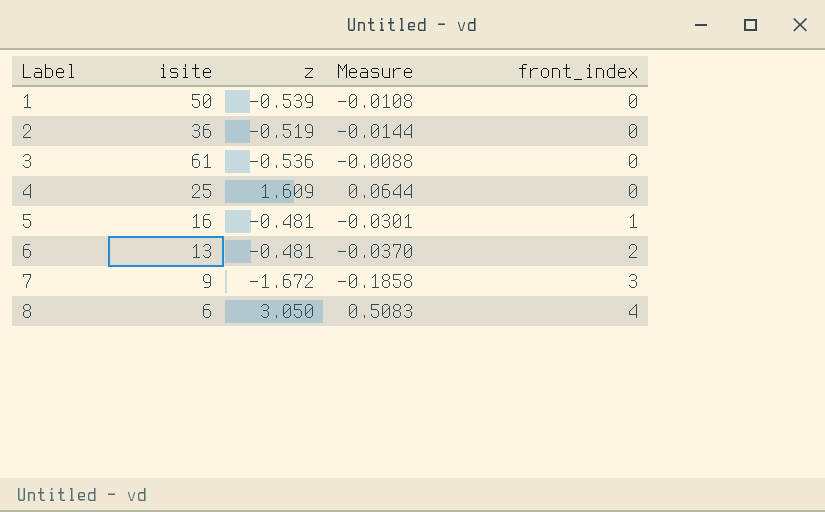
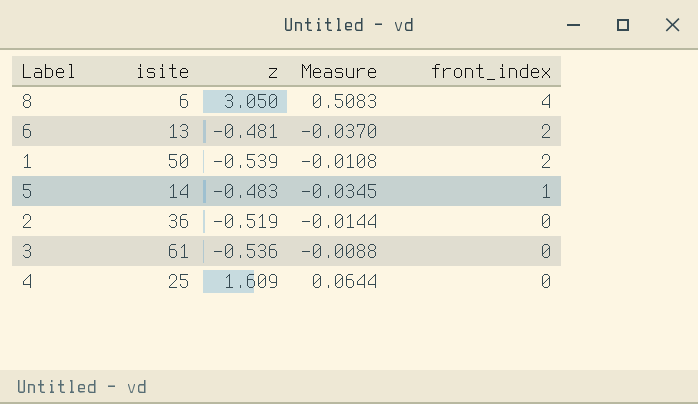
row order: Label ascending -> front_index descending
row 7: 9 | -1.672 | -0.1858 | 3 -> none
1 | front_index: 0 -> 2
5 | isite: 16 -> 14
5 | z: -0.481 -> -0.483
5 | Measure: -0.0301 -> -0.0345

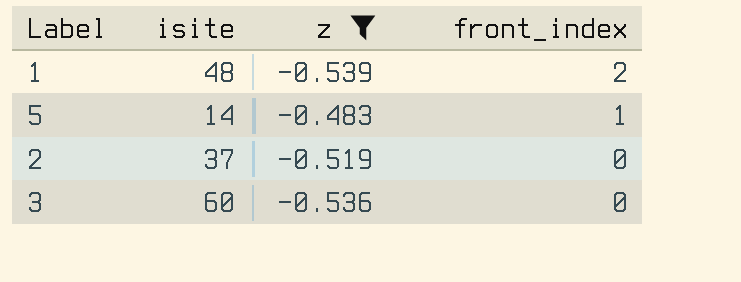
filter: none -> z <= -0.483
column Measure | formula: [z] / [isite] -> none
1 | isite: 50 -> 48
2 | isite: 36 -> 37
3 | isite: 61 -> 60

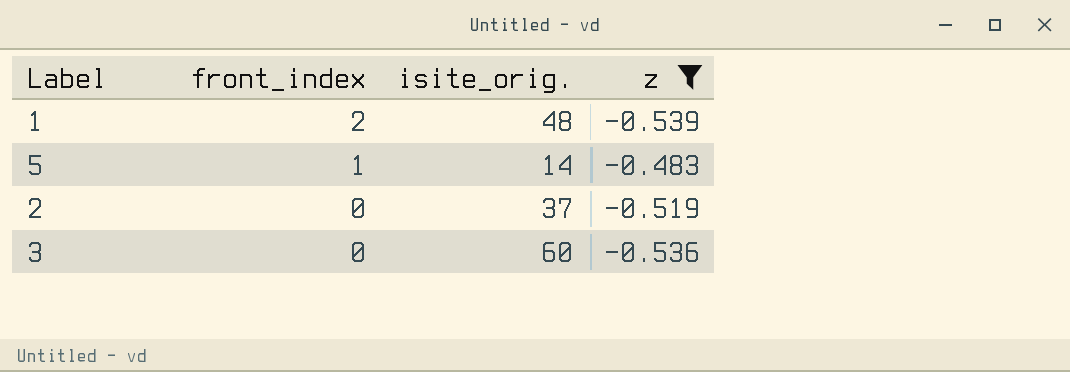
column front_index | position: 4 -> 2
column name: isite -> isite_orig.

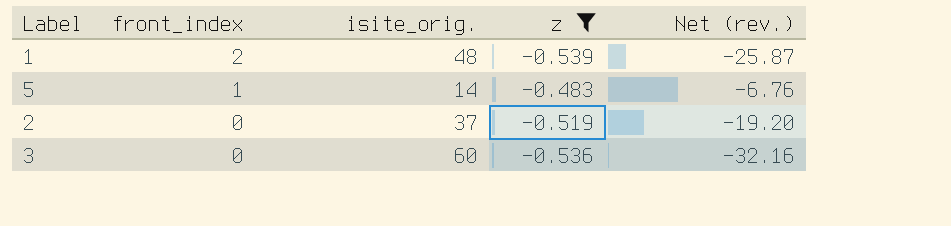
column Net (rev.) | formula: none -> [isite_orig.] * [z]

